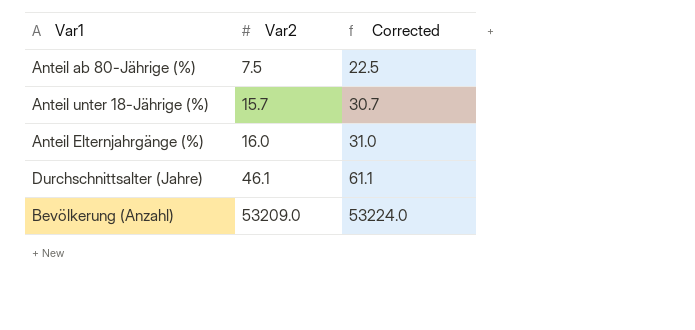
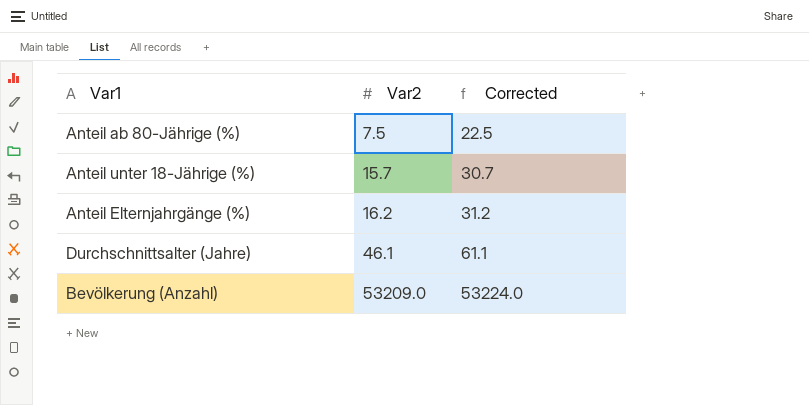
Anteil Elternjahrgänge (%) | Var2: 16.0 -> 16.2
Anteil Elternjahrgänge (%) | Corrected: 31.0 -> 31.2

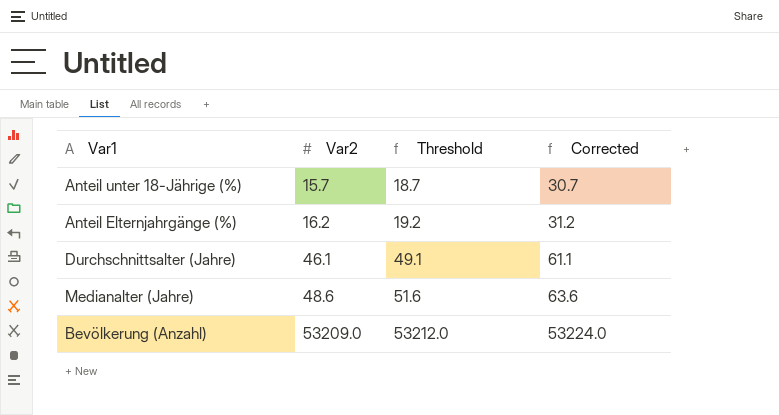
column Threshold | formula: none -> [Var2] + 3
row Anteil ab 80-Jährige (%): 7.5 | 22.5 -> none
row Medianalter (Jahre): none -> 48.6 | 51.6 | 63.6

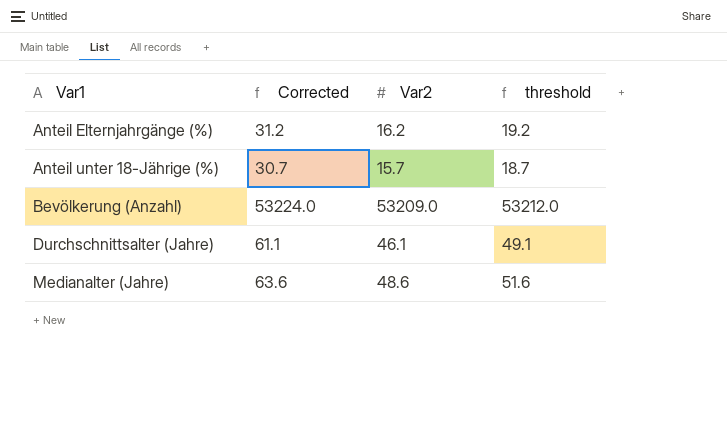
row order: Var2 ascending -> Var1 ascending
column Corrected | position: 4 -> 2
column name: Threshold -> threshold

